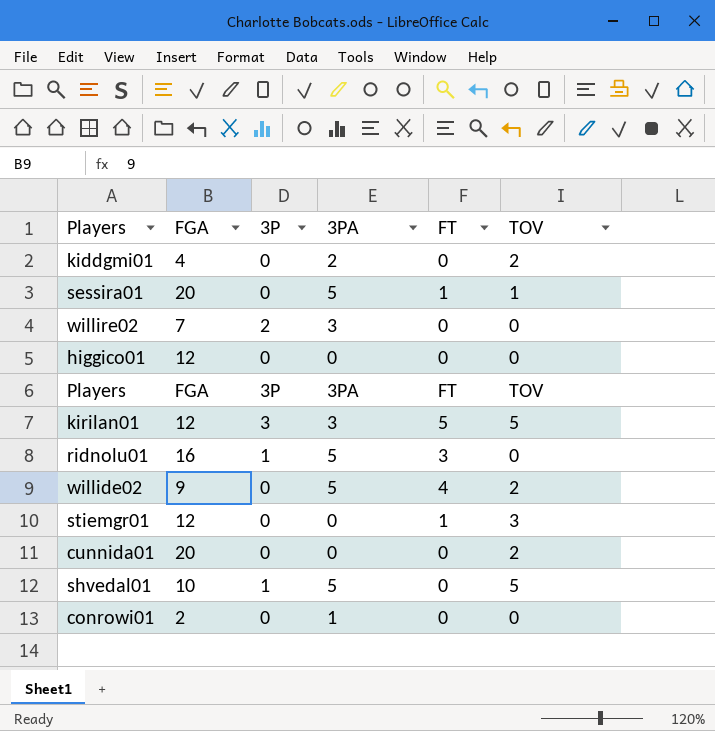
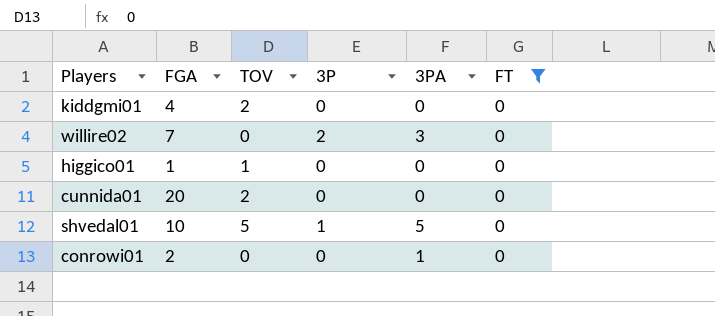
filter: none -> FT = 0
column TOV | position: 6 -> 3
kiddgmi01 | 3PA: 2 -> 0
higgico01 | FGA: 12 -> 1
higgico01 | TOV: 0 -> 1

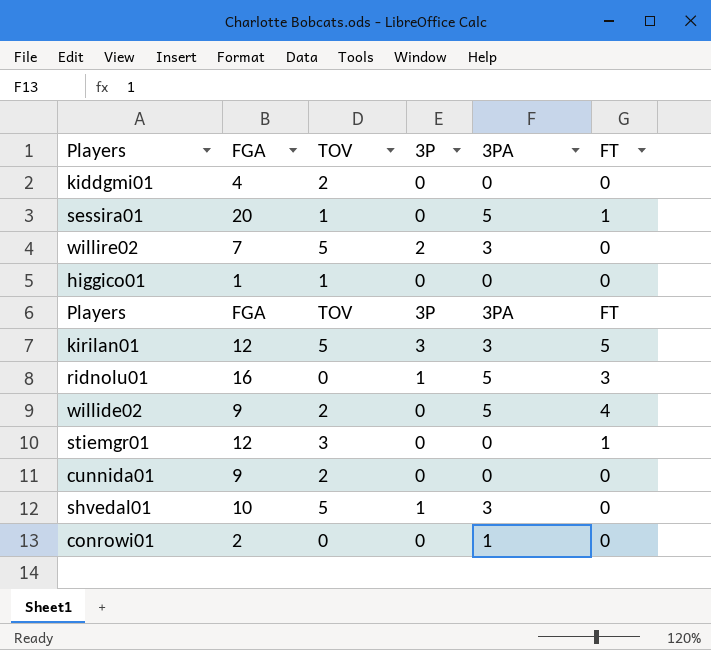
filter: FT = 0 -> none
willire02 | TOV: 0 -> 5
cunnida01 | FGA: 20 -> 9
shvedal01 | 3PA: 5 -> 3

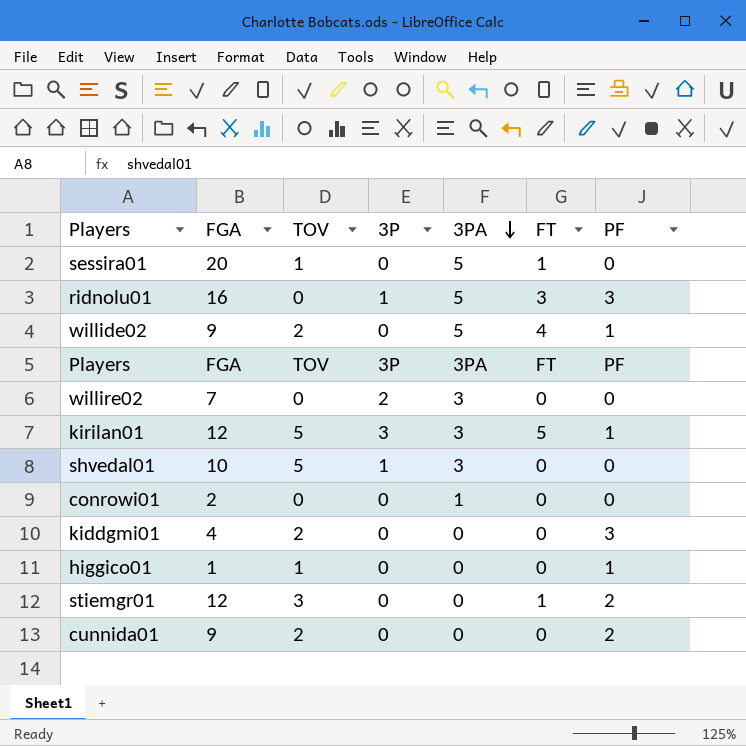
row order: none -> 3PA descending
column PF | position: none -> 7
willire02 | TOV: 5 -> 0

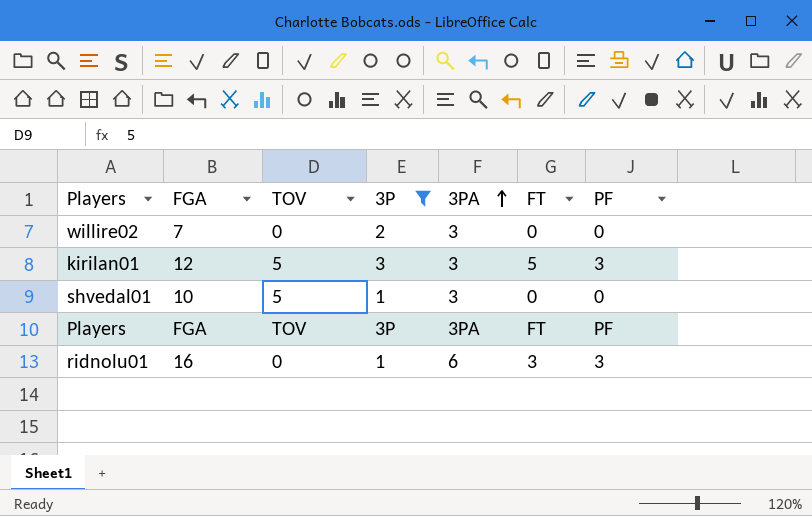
filter: none -> 3P != 0
row order: 3PA descending -> 3PA ascending
kirilan01 | PF: 1 -> 3
ridnolu01 | 3PA: 5 -> 6

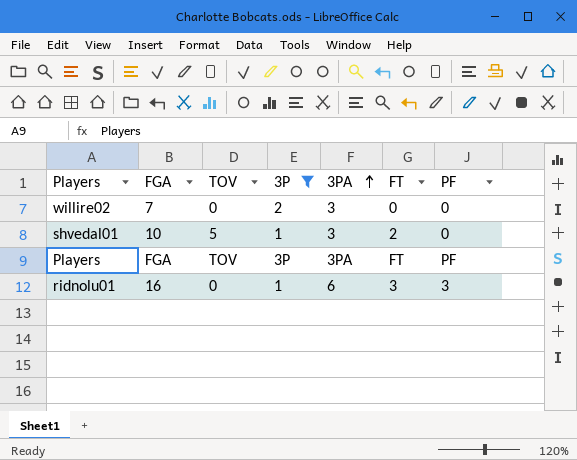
row kirilan01: 12 | 5 | 3 | 3 | 5 | 3 -> none
shvedal01 | FT: 0 -> 2

